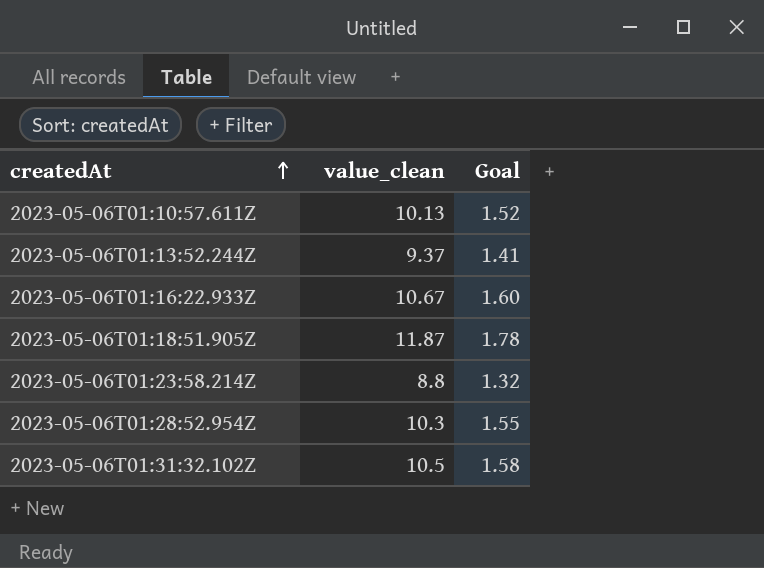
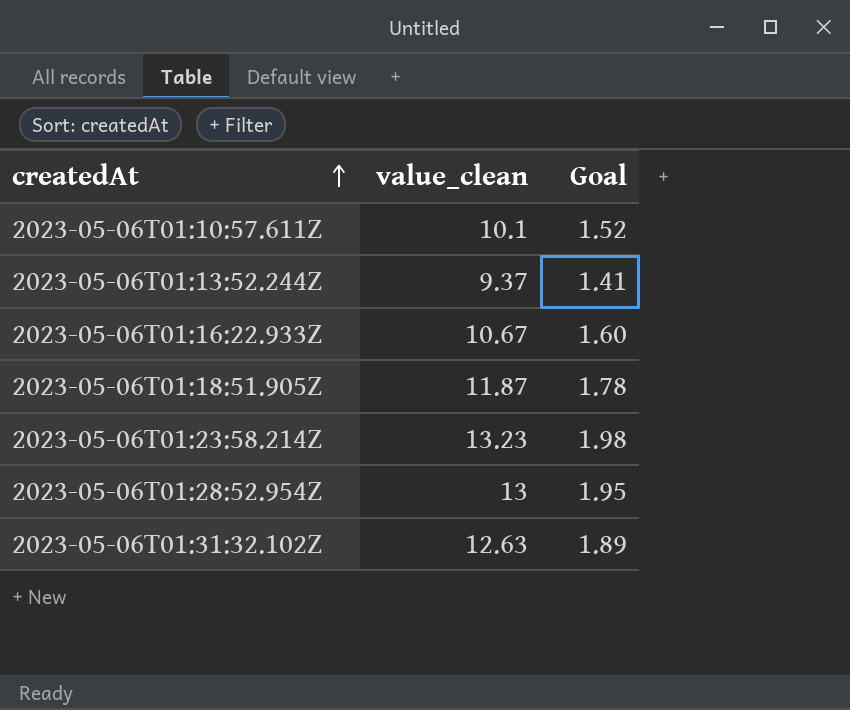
2023-05-06T01:10:57.611Z | value_clean: 10.13 -> 10.1
2023-05-06T01:23:58.214Z | value_clean: 8.8 -> 13.23
2023-05-06T01:23:58.214Z | Goal: 1.32 -> 1.98
2023-05-06T01:28:52.954Z | value_clean: 10.3 -> 13
2023-05-06T01:28:52.954Z | Goal: 1.55 -> 1.95
2023-05-06T01:31:32.102Z | value_clean: 10.5 -> 12.63
2023-05-06T01:31:32.102Z | Goal: 1.58 -> 1.89

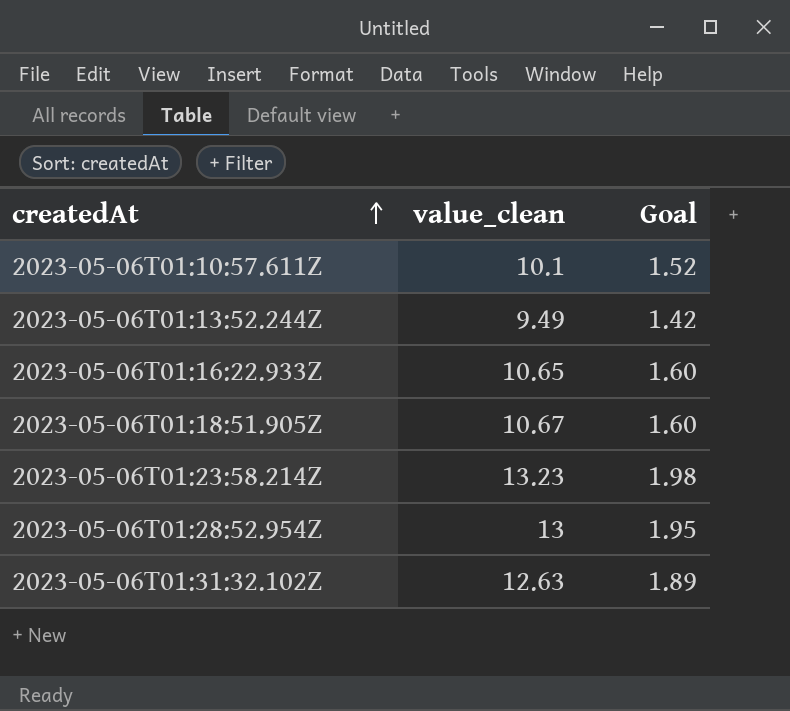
2023-05-06T01:13:52.244Z | value_clean: 9.37 -> 9.49
2023-05-06T01:13:52.244Z | Goal: 1.41 -> 1.42
2023-05-06T01:16:22.933Z | value_clean: 10.67 -> 10.65
2023-05-06T01:18:51.905Z | value_clean: 11.87 -> 10.67
2023-05-06T01:18:51.905Z | Goal: 1.78 -> 1.60

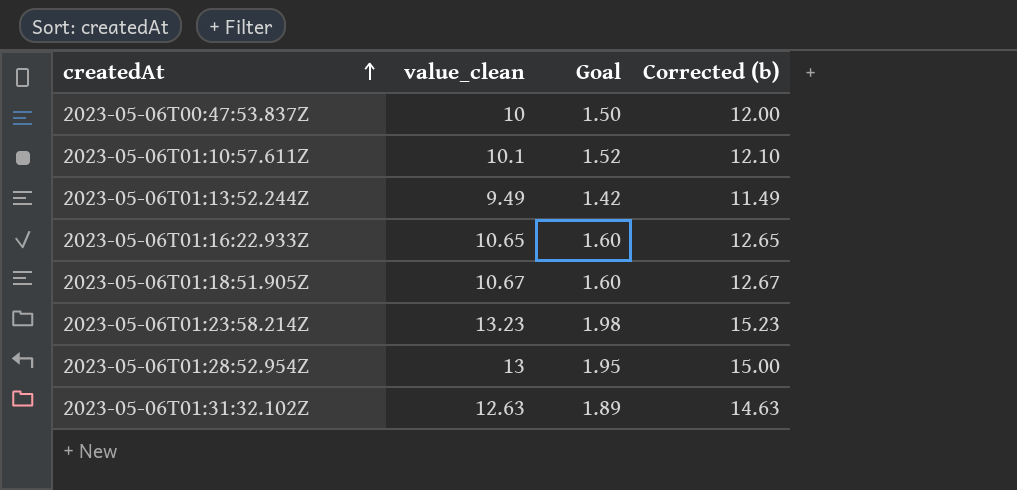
column Corrected (b) | formula: none -> [value_clean] + 2
row 2023-05-06T00:47:53.837Z: none -> 10 | 1.50 | 12.00

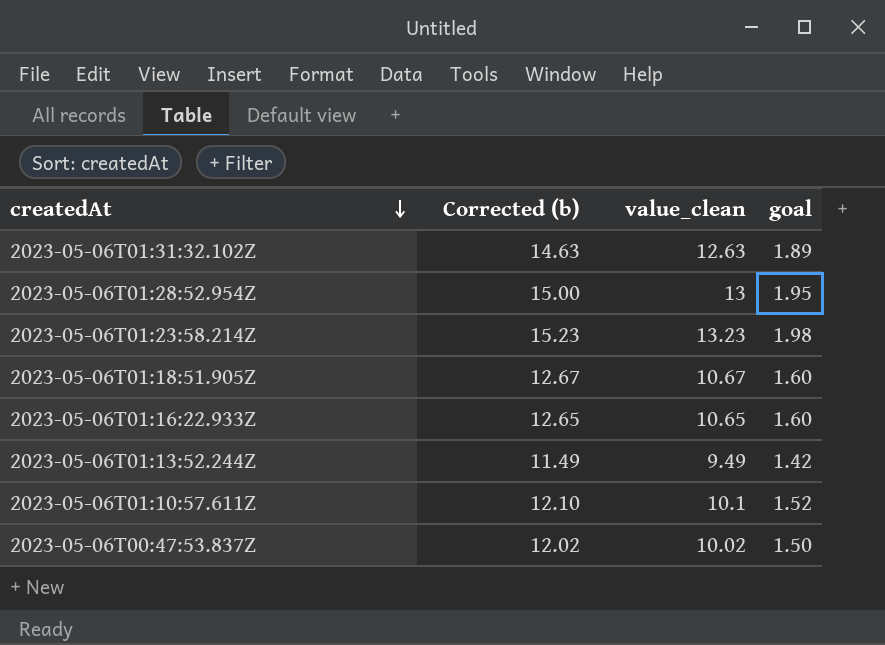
row order: createdAt ascending -> createdAt descending
column Corrected (b) | position: 4 -> 2
column name: Goal -> goal
2023-05-06T00:47:53.837Z | Corrected (b): 12.00 -> 12.02
2023-05-06T00:47:53.837Z | value_clean: 10 -> 10.02

